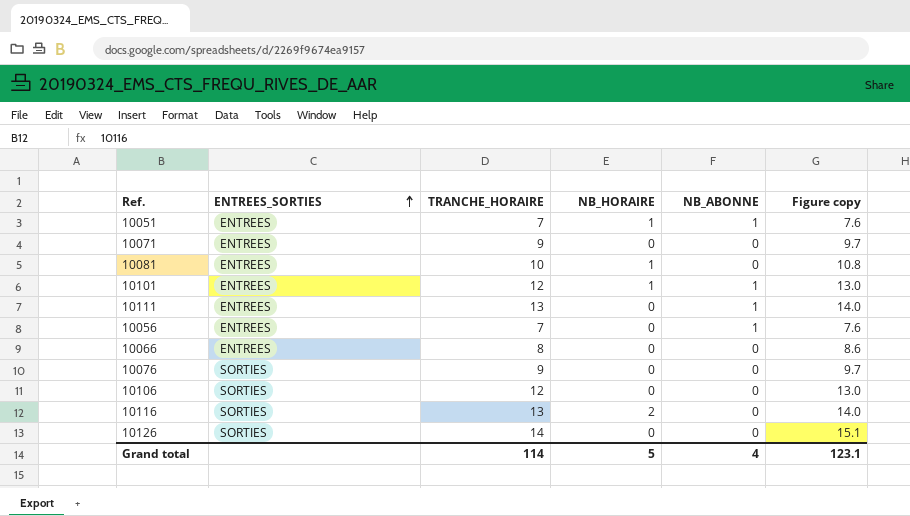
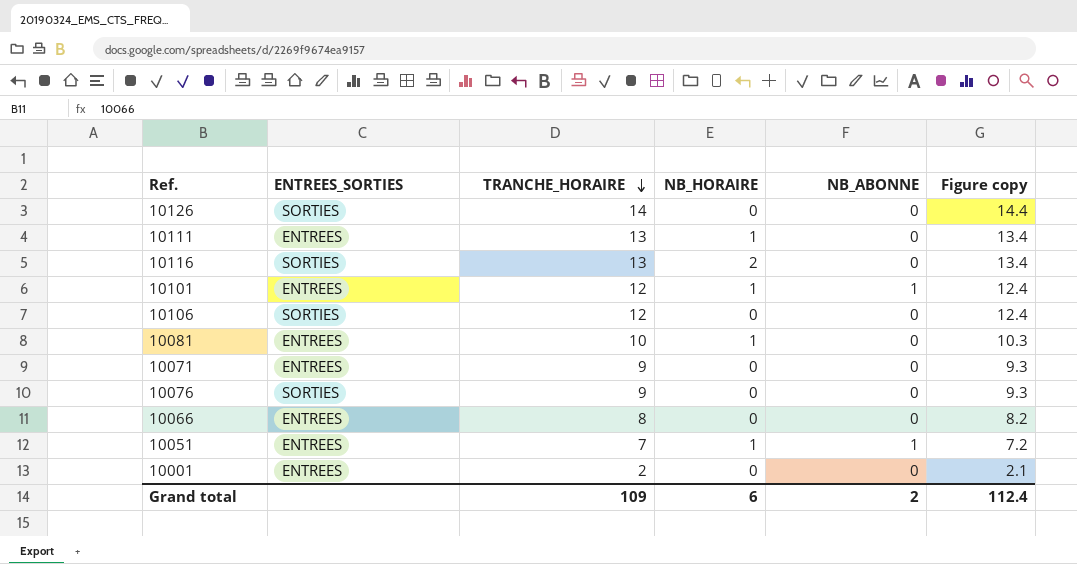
row order: ENTREES_SORTIES ascending -> TRANCHE_HORAIRE descending
column Figure copy | formula: [TRANCHE_HORAIRE] * 1.08 -> [TRANCHE_HORAIRE] * 1.03
row 10056: ENTREES | 7 | 0 | 1 | 7.6 -> none
10111 | NB_HORAIRE: 0 -> 1
10111 | NB_ABONNE: 1 -> 0
row 10001: none -> ENTREES | 2 | 0 | 0 | 2.1
Grand total | TRANCHE_HORAIRE: 114 -> 109
Grand total | NB_HORAIRE: 5 -> 6
Grand total | NB_ABONNE: 4 -> 2
Grand total | Figure copy: 123.1 -> 112.4

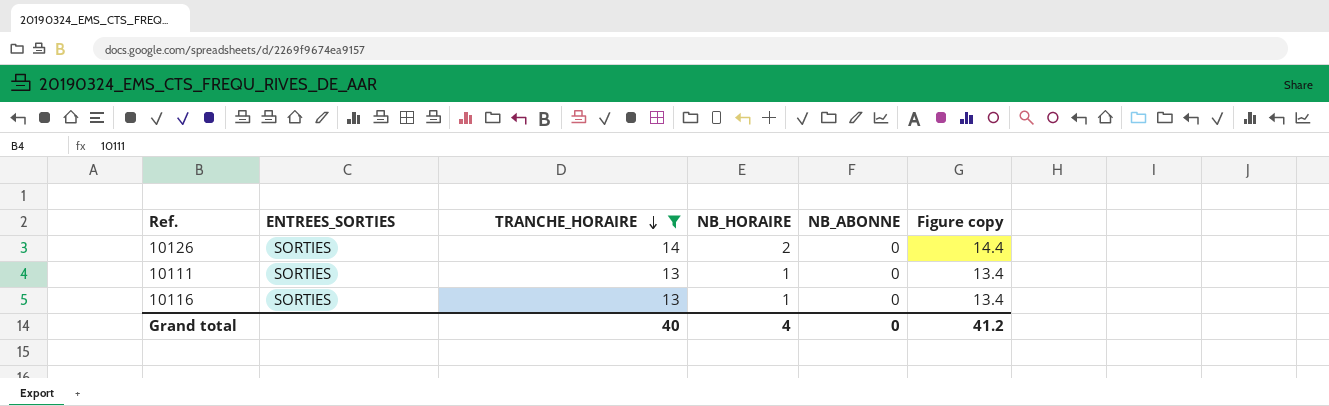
filter: none -> TRANCHE_HORAIRE >= 13
10126 | NB_HORAIRE: 0 -> 2
10111 | ENTREES_SORTIES: ENTREES -> SORTIES
10116 | NB_HORAIRE: 2 -> 1
Grand total | TRANCHE_HORAIRE: 109 -> 40
Grand total | NB_HORAIRE: 6 -> 4
Grand total | NB_ABONNE: 2 -> 0
Grand total | Figure copy: 112.4 -> 41.2

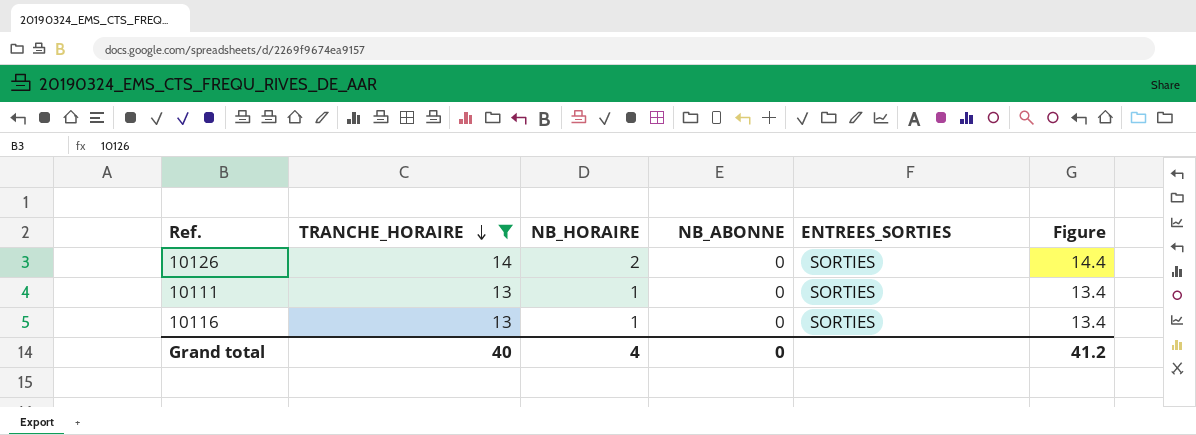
column ENTREES_SORTIES | position: 2 -> 5
column name: Figure copy -> Figure

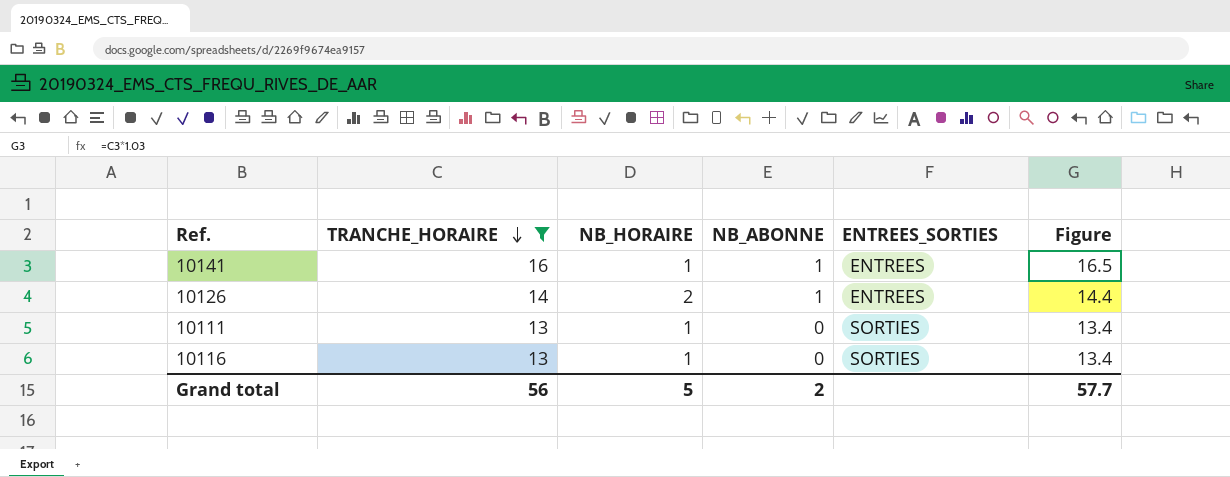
row 10141: none -> 16 | 1 | 1 | ENTREES | 16.5
10126 | NB_ABONNE: 0 -> 1
10126 | ENTREES_SORTIES: SORTIES -> ENTREES
Grand total | TRANCHE_HORAIRE: 40 -> 56
Grand total | NB_HORAIRE: 4 -> 5
Grand total | NB_ABONNE: 0 -> 2
Grand total | Figure: 41.2 -> 57.7

